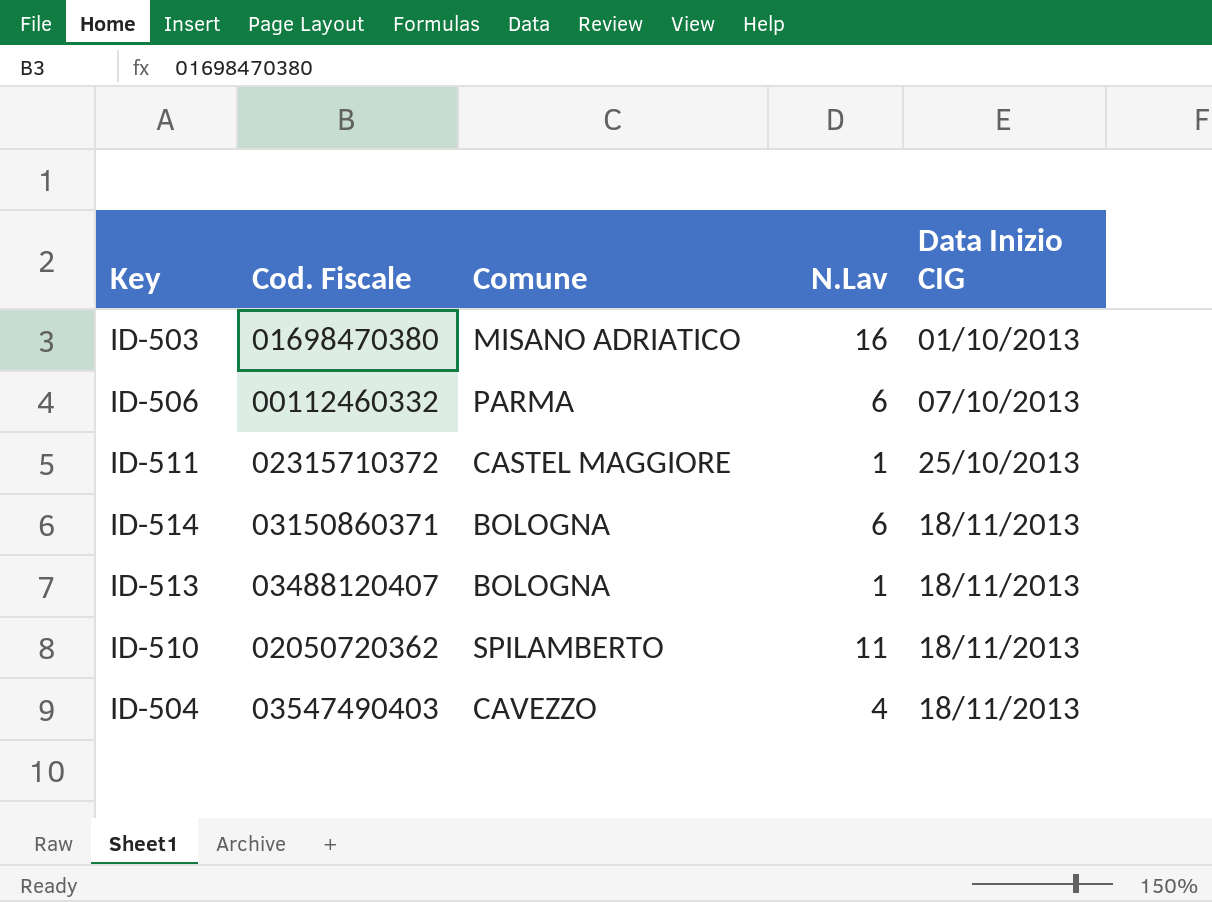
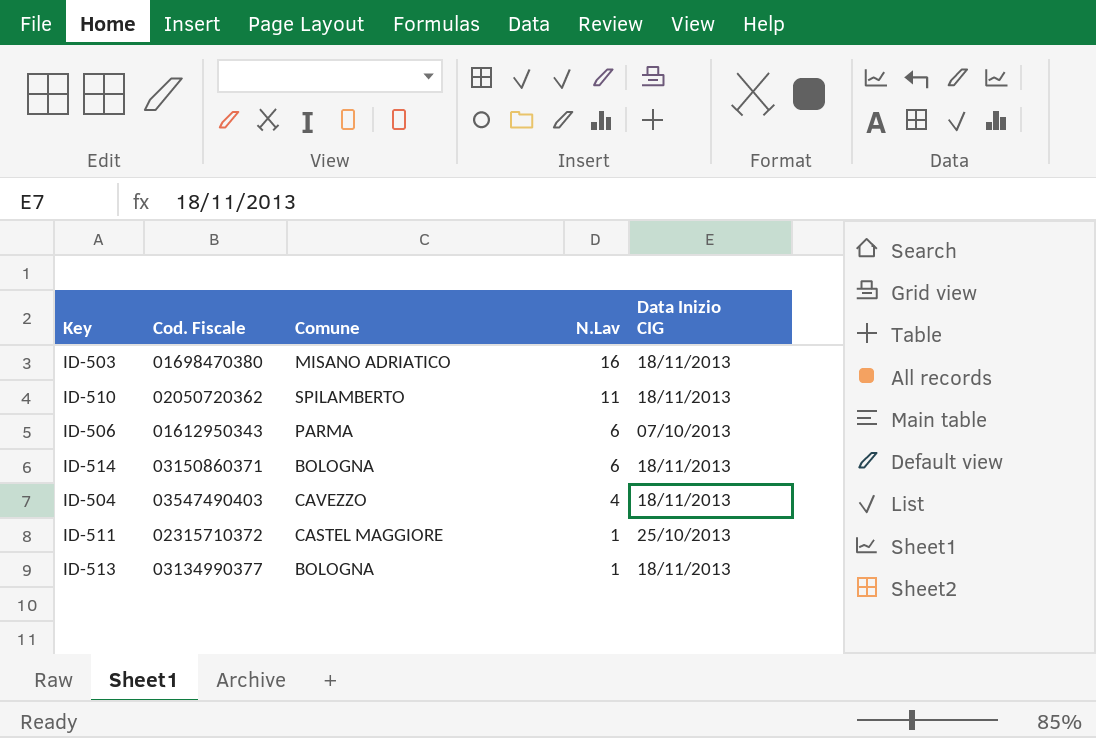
row order: Data Inizio CIG ascending -> N.Lav descending
ID-503 | Data Inizio CIG: 01/10/2013 -> 18/11/2013
ID-506 | Cod. Fiscale: 00112460332 -> 01612950343
ID-513 | Cod. Fiscale: 03488120407 -> 03134990377

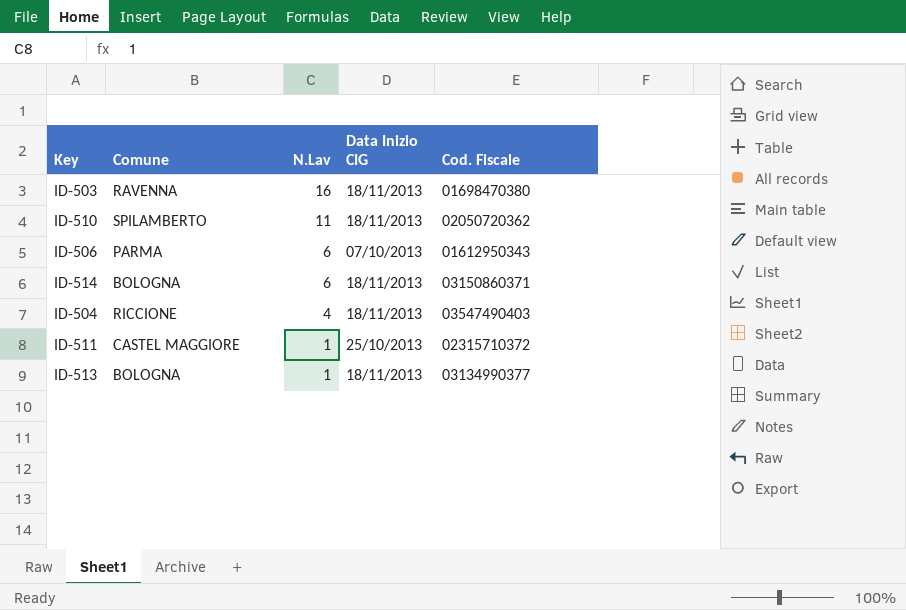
column Cod. Fiscale | position: 2 -> 5
ID-503 | Comune: MISANO ADRIATICO -> RAVENNA
ID-504 | Comune: CAVEZZO -> RICCIONE

